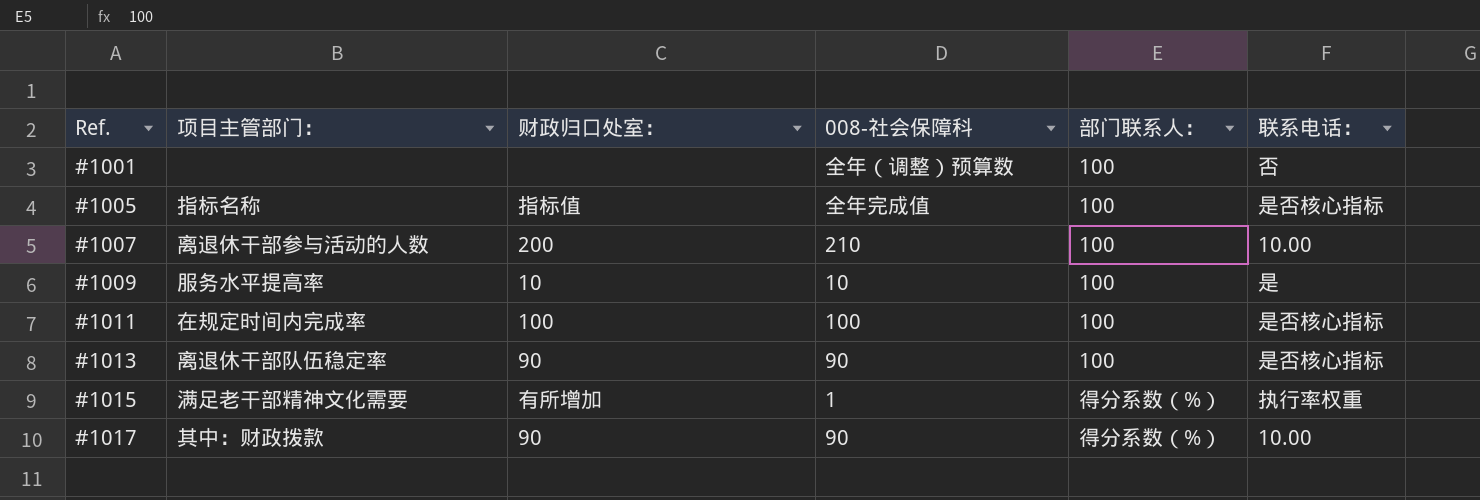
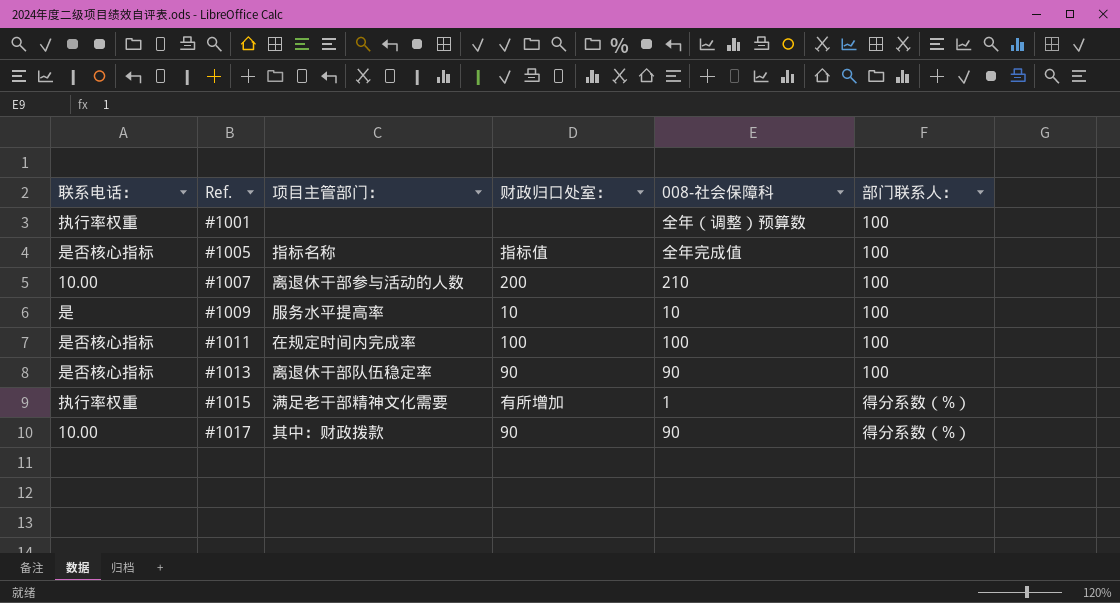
column 联系电话： | position: 6 -> 1
#1001 | 联系电话：: 否 -> 执行率权重

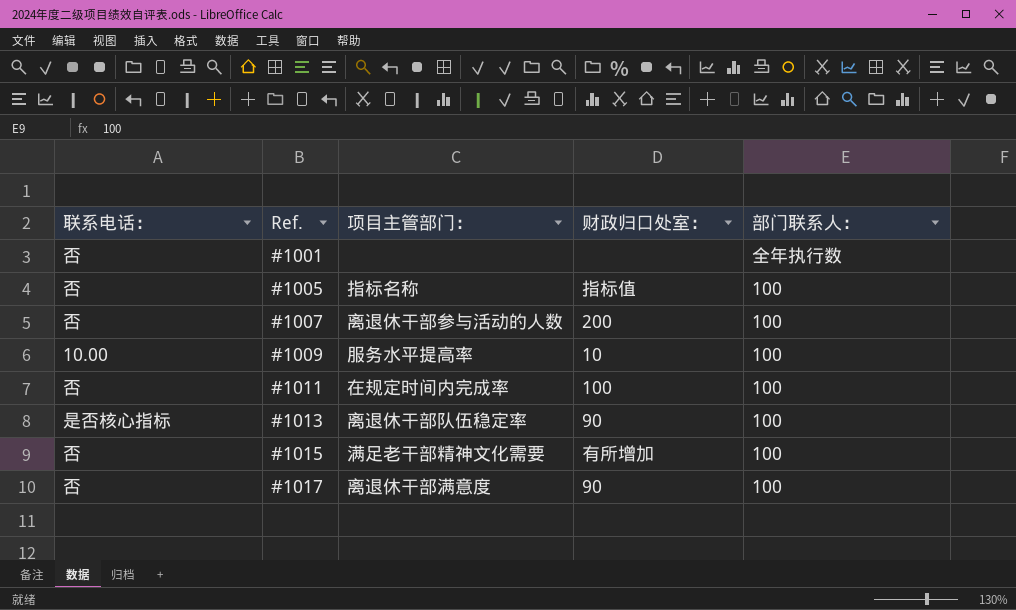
column 008-社会保障科 | position: 5 -> none
#1001 | 联系电话：: 执行率权重 -> 否
#1001 | 部门联系人：: 100 -> 全年执行数
#1005 | 联系电话：: 是否核心指标 -> 否
#1007 | 联系电话：: 10.00 -> 否
#1009 | 联系电话：: 是 -> 10.00
#1011 | 联系电话：: 是否核心指标 -> 否
#1015 | 联系电话：: 执行率权重 -> 否
#1015 | 部门联系人：: 得分系数（%） -> 100
#1017 | 联系电话：: 10.00 -> 否
#1017 | 项目主管部门：: 其中：财政拨款 -> 离退休干部满意度
#1017 | 部门联系人：: 得分系数（%） -> 100

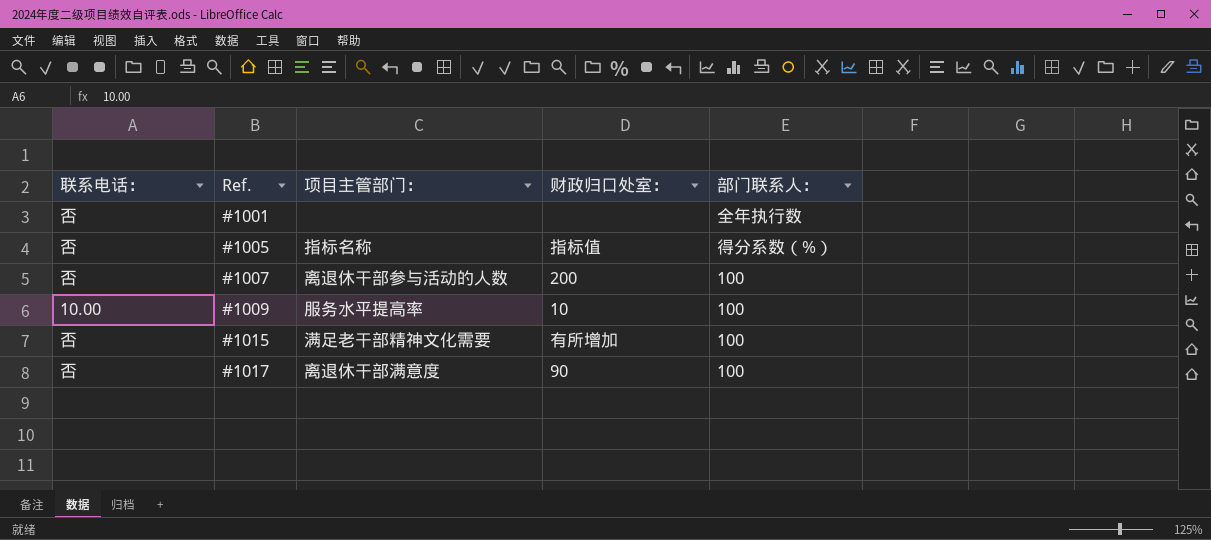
row #1011: 否 | 在规定时间内完成率 | 100 | 100 -> none
row #1013: 是否核心指标 | 离退休干部队伍稳定率 | 90 | 100 -> none
#1005 | 部门联系人：: 100 -> 得分系数（%）

